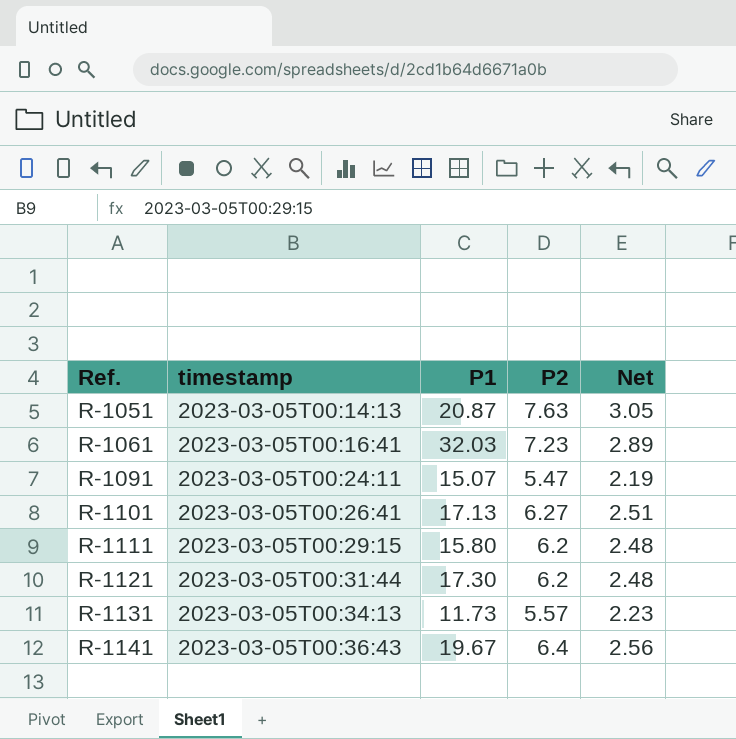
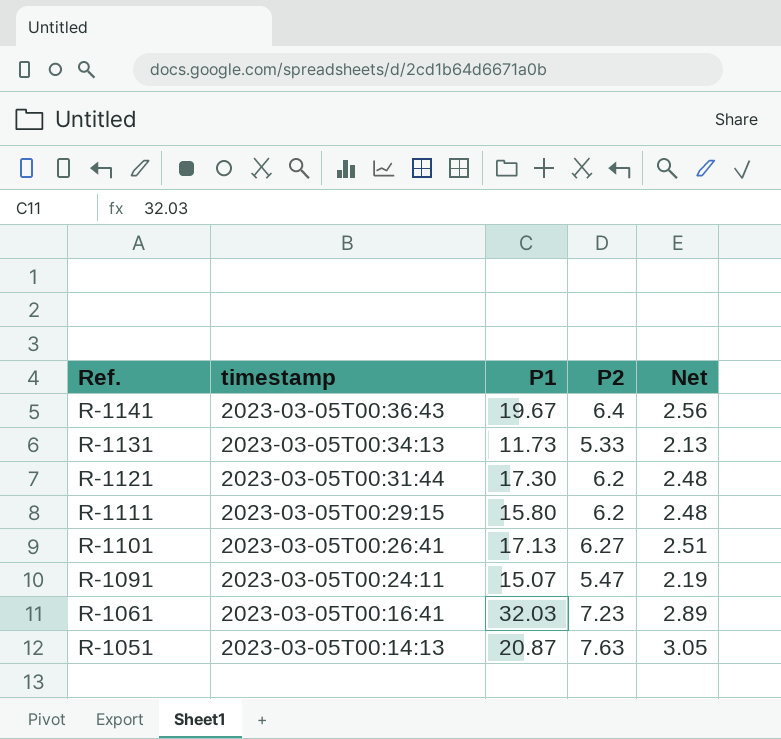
row order: Ref. ascending -> Ref. descending
R-1131 | P2: 5.57 -> 5.33
R-1131 | Net: 2.23 -> 2.13

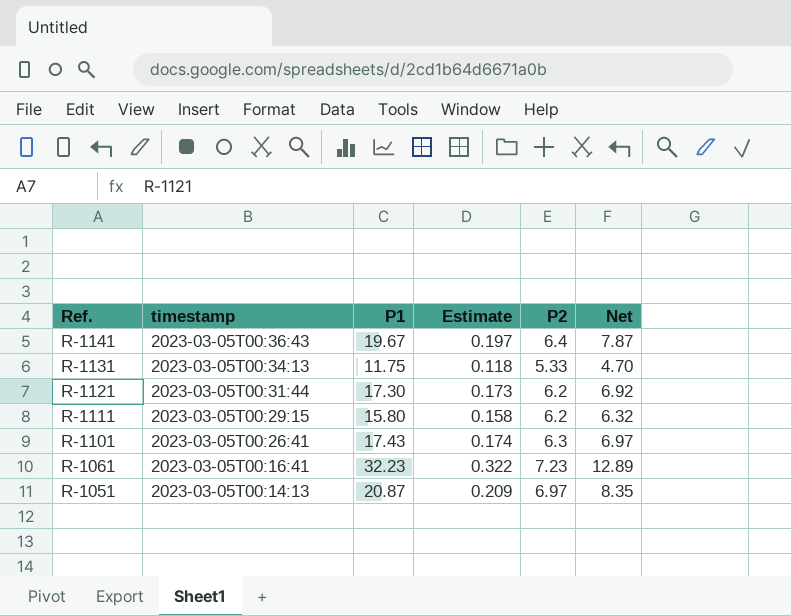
column Estimate | formula: none -> [P1] * 0.01
column Net | formula: [P2] * 0.4 -> [P1] * 0.4
row R-1091: 2023-03-05T00:24:11 | 15.07 | 5.47 | 2.19 -> none
R-1131 | P1: 11.73 -> 11.75
R-1101 | P1: 17.13 -> 17.43
R-1101 | P2: 6.27 -> 6.3
R-1061 | P1: 32.03 -> 32.23
R-1051 | P2: 7.63 -> 6.97

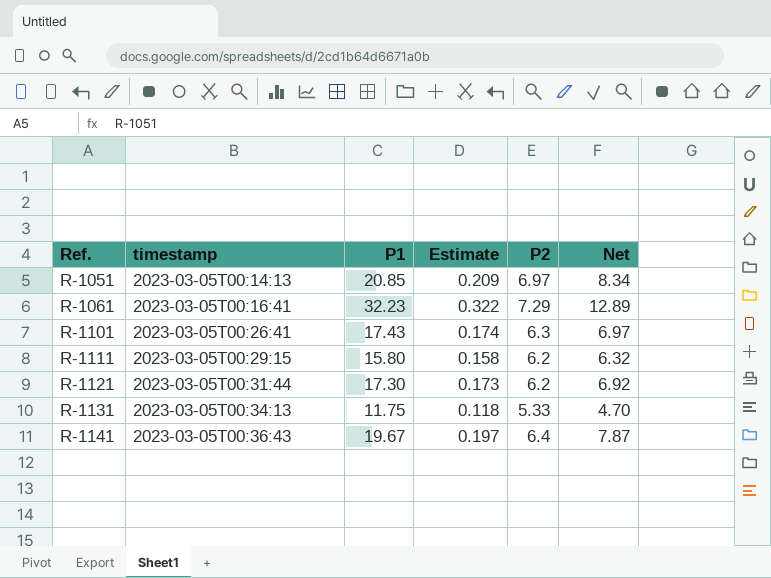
row order: Ref. descending -> Ref. ascending
R-1051 | P1: 20.87 -> 20.85
R-1051 | Net: 8.35 -> 8.34
R-1061 | P2: 7.23 -> 7.29

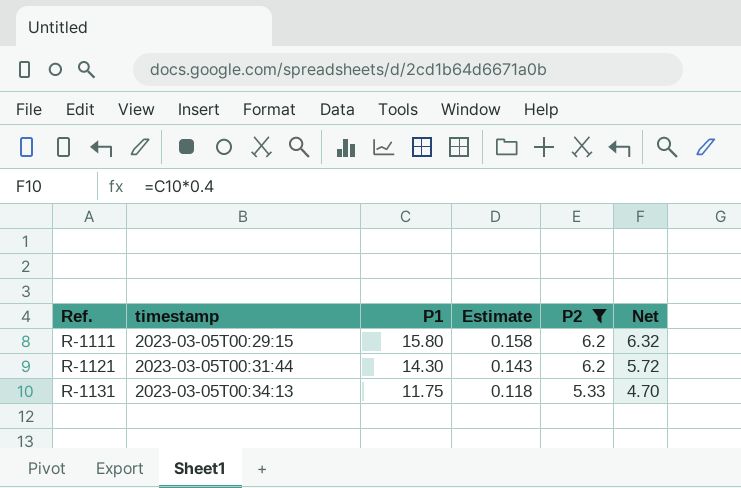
filter: none -> P2 <= 6.2
R-1121 | P1: 17.30 -> 14.30
R-1121 | Estimate: 0.173 -> 0.143
R-1121 | Net: 6.92 -> 5.72

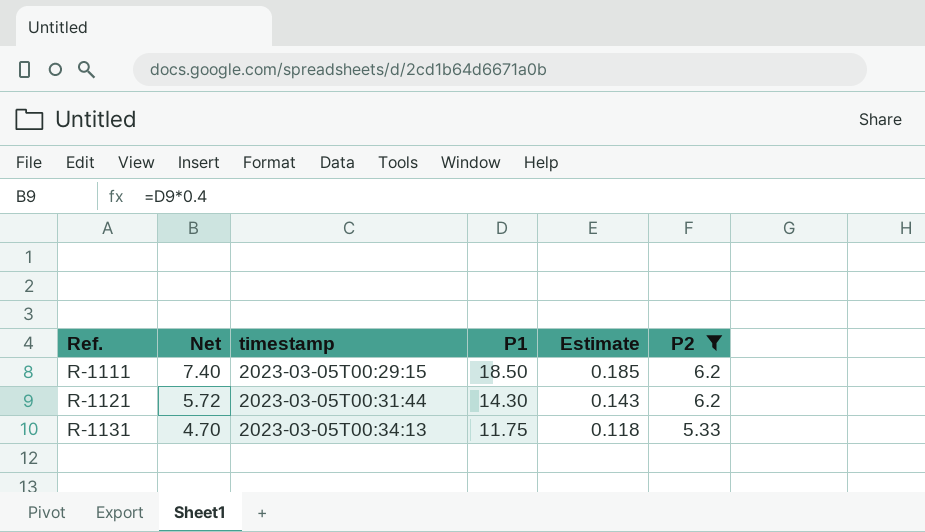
column Net | position: 6 -> 2
R-1111 | Net: 6.32 -> 7.40
R-1111 | P1: 15.80 -> 18.50
R-1111 | Estimate: 0.158 -> 0.185

